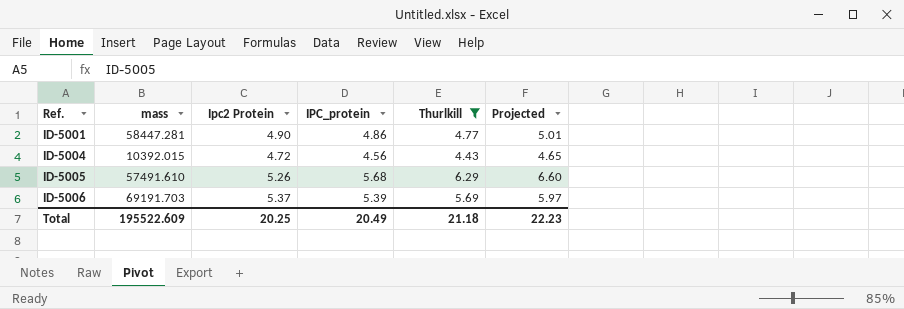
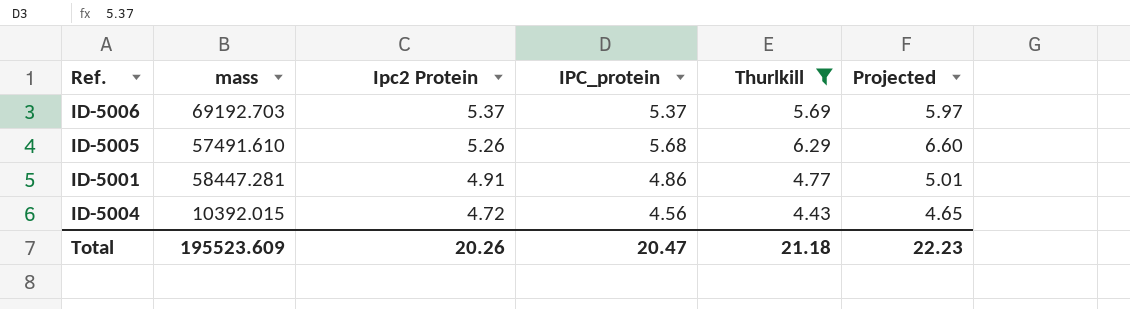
row order: Ref. ascending -> Ipc2 Protein descending
ID-5006 | mass: 69191.703 -> 69192.703
ID-5006 | IPC_protein: 5.39 -> 5.37
ID-5001 | Ipc2 Protein: 4.90 -> 4.91
Total | mass: 195522.609 -> 195523.609
Total | Ipc2 Protein: 20.25 -> 20.26
Total | IPC_protein: 20.49 -> 20.47

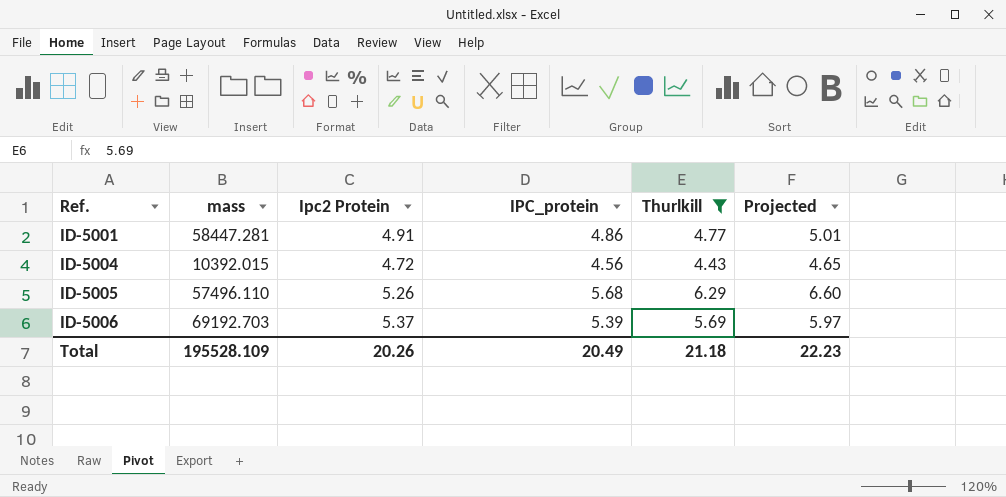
row order: Ipc2 Protein descending -> Ref. ascending
ID-5005 | mass: 57491.610 -> 57496.110
ID-5006 | IPC_protein: 5.37 -> 5.39
Total | mass: 195523.609 -> 195528.109
Total | IPC_protein: 20.47 -> 20.49

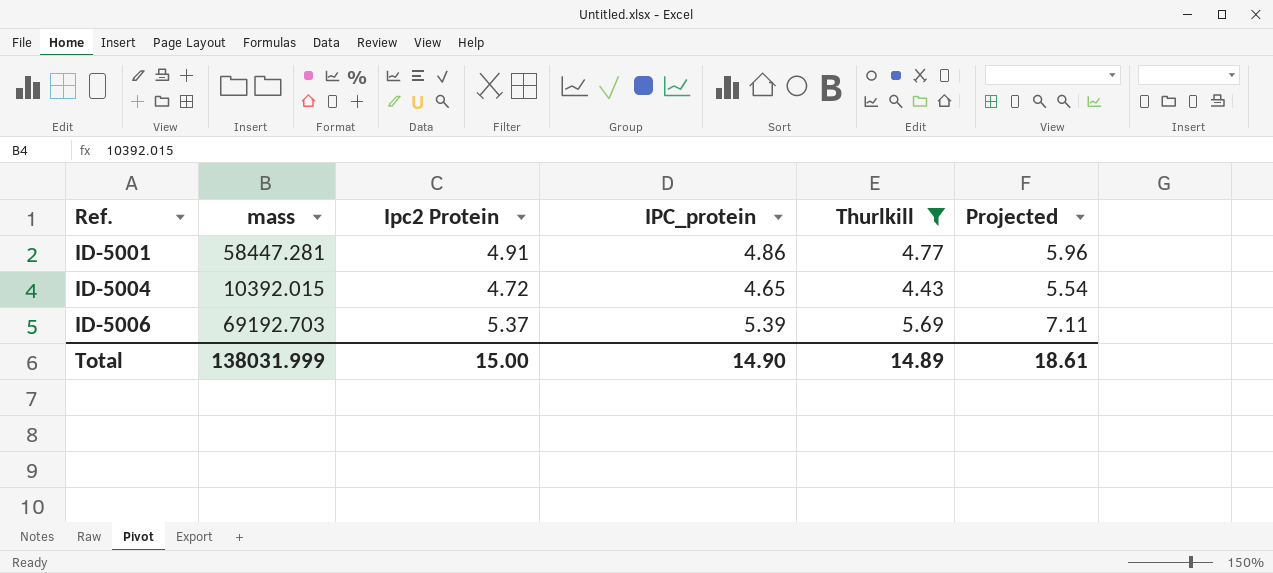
column Projected | formula: [Thurlkill] * 1.05 -> [Thurlkill] * 1.25
row ID-5005: 57496.110 | 5.26 | 5.68 | 6.29 | 6.60 -> none
ID-5004 | IPC_protein: 4.56 -> 4.65
Total | mass: 195528.109 -> 138031.999
Total | Ipc2 Protein: 20.26 -> 15.00
Total | IPC_protein: 20.49 -> 14.90
Total | Thurlkill: 21.18 -> 14.89
Total | Projected: 22.23 -> 18.61

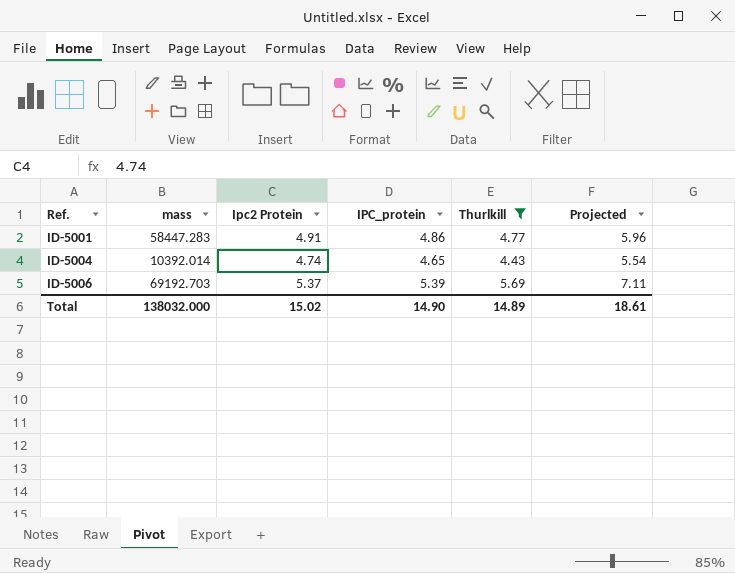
ID-5001 | mass: 58447.281 -> 58447.283
ID-5004 | mass: 10392.015 -> 10392.014
ID-5004 | Ipc2 Protein: 4.72 -> 4.74
Total | mass: 138031.999 -> 138032.000
Total | Ipc2 Protein: 15.00 -> 15.02

